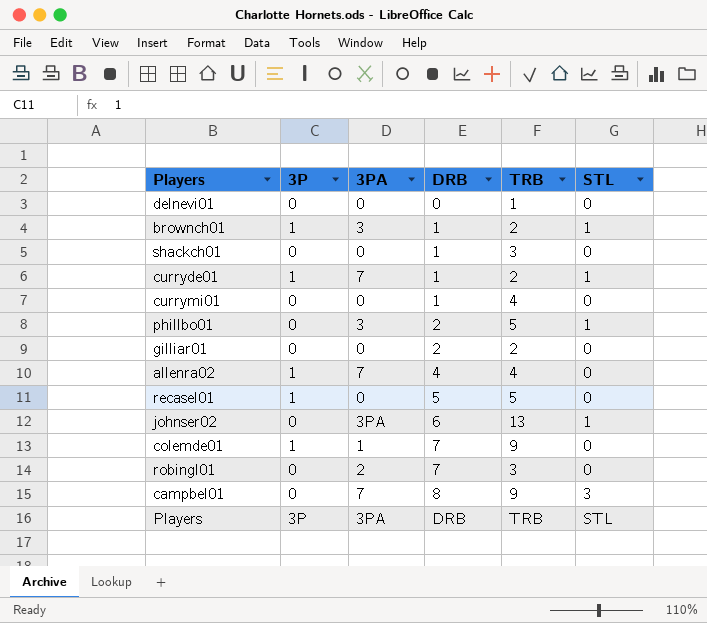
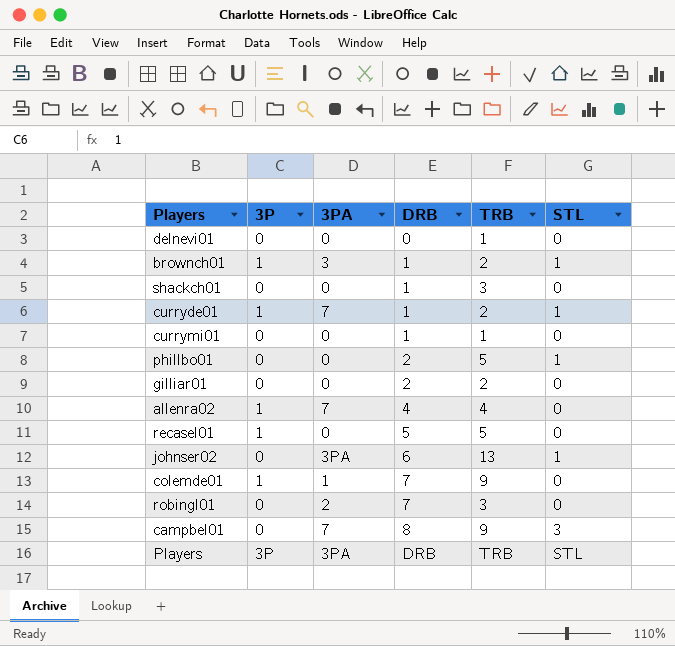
currymi01 | TRB: 4 -> 1
phillbo01 | 3PA: 3 -> 0

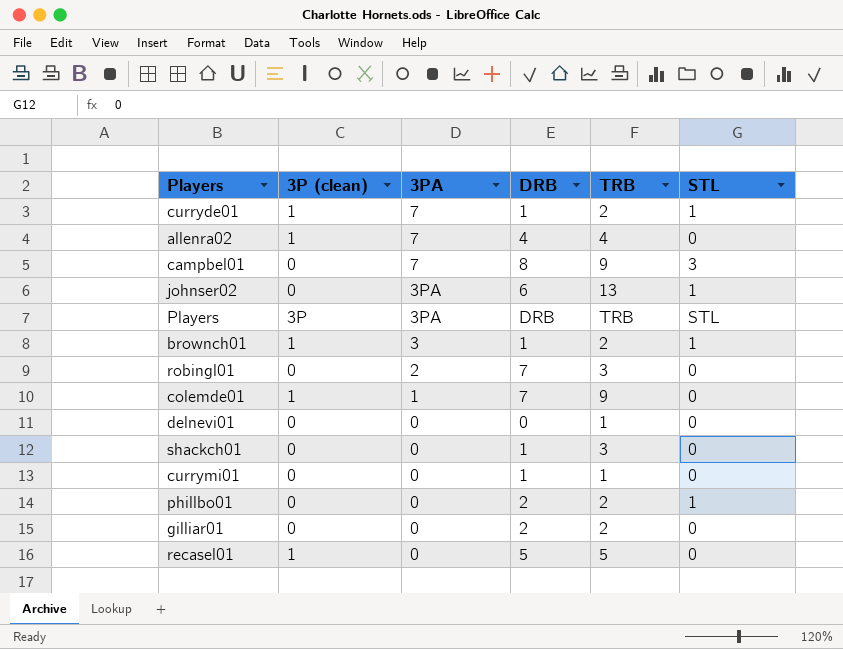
row order: DRB ascending -> 3PA descending
column name: 3P -> 3P (clean)
phillbo01 | TRB: 5 -> 2

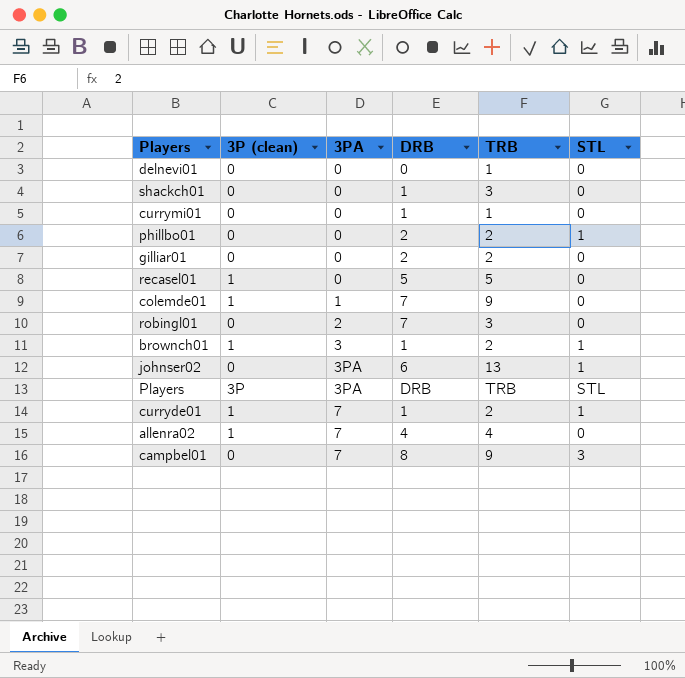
row order: 3PA descending -> 3PA ascending

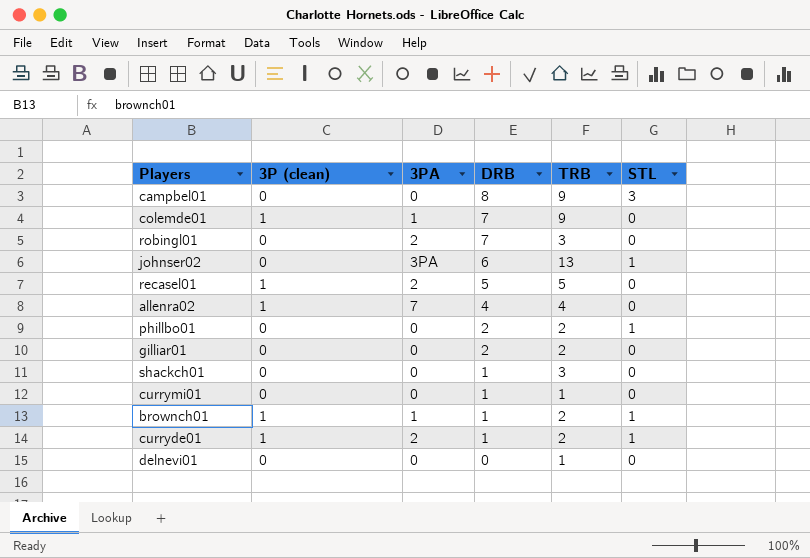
row order: 3PA ascending -> DRB descending
row Players: 3P | 3PA | DRB | TRB | STL -> none
campbel01 | 3PA: 7 -> 0
recasel01 | 3PA: 0 -> 2
brownch01 | 3PA: 3 -> 1
curryde01 | 3PA: 7 -> 2

